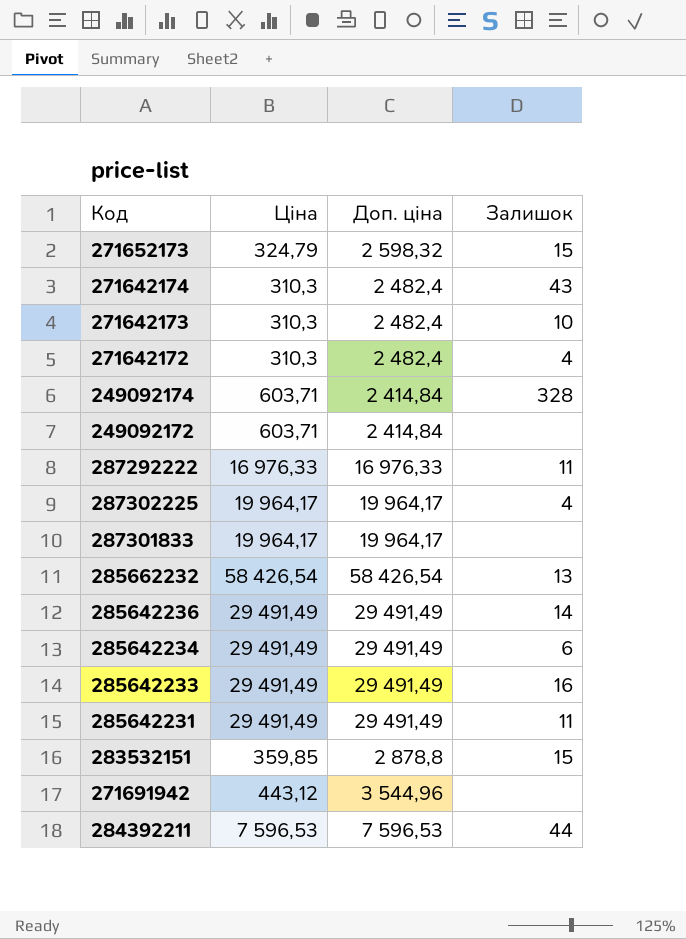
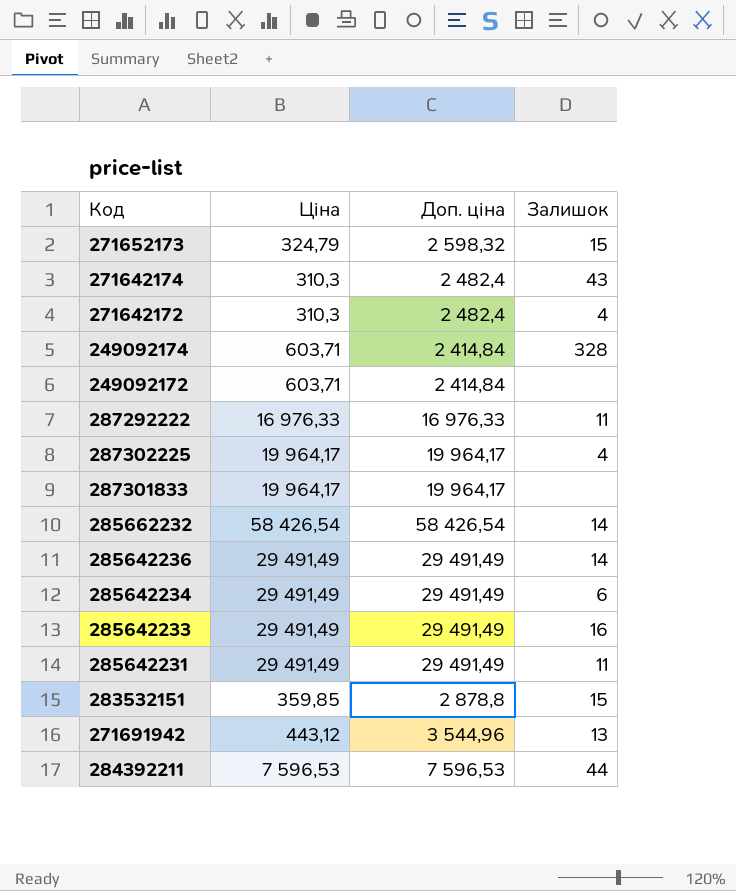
row 271642173: 310,3 | 2 482,4 | 10 -> none
285662232 | Залишок: 13 -> 14
271691942 | Залишок: none -> 13

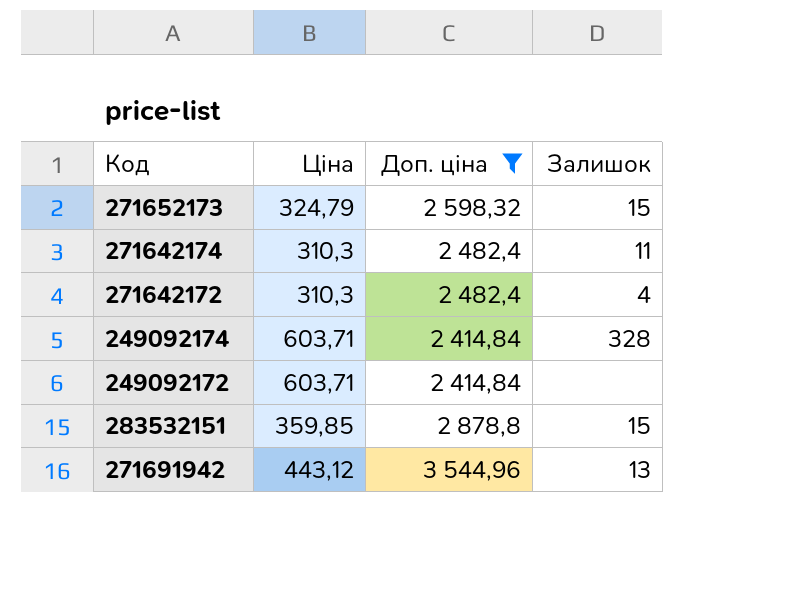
filter: none -> Доп. ціна <= 3 544,96
271642174 | Залишок: 43 -> 11

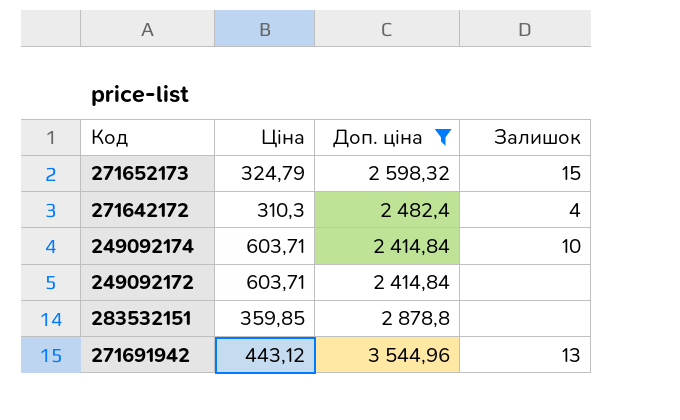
row 271642174: 310,3 | 2 482,4 | 11 -> none
249092174 | Залишок: 328 -> 10
283532151 | Залишок: 15 -> none

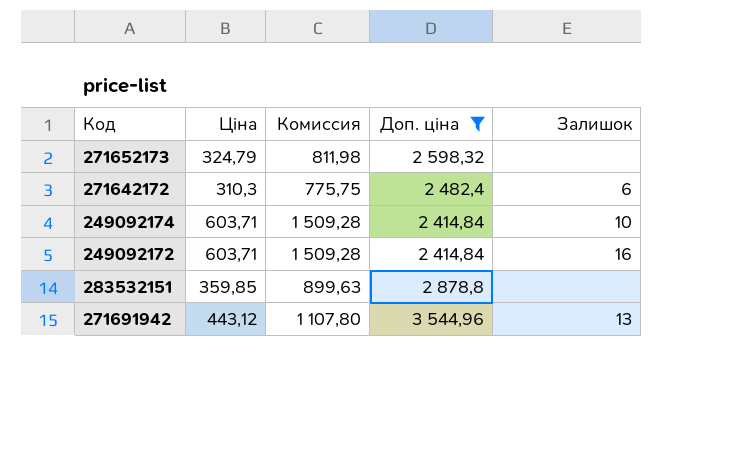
column Комиссия | formula: none -> [Ціна] * 2,5
271652173 | Залишок: 15 -> none
271642172 | Залишок: 4 -> 6
249092172 | Залишок: none -> 16

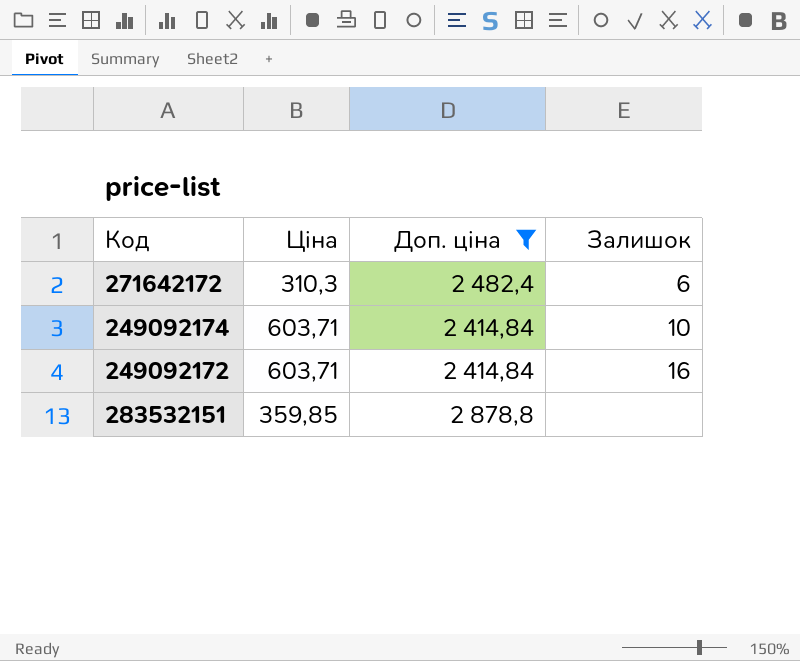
column Комиссия | formula: [Ціна] * 2,5 -> none
row 271652173: 324,79 | 811,98 | 2 598,32 | none -> none
row 271691942: 443,12 | 1 107,80 | 3 544,96 | 13 -> none

